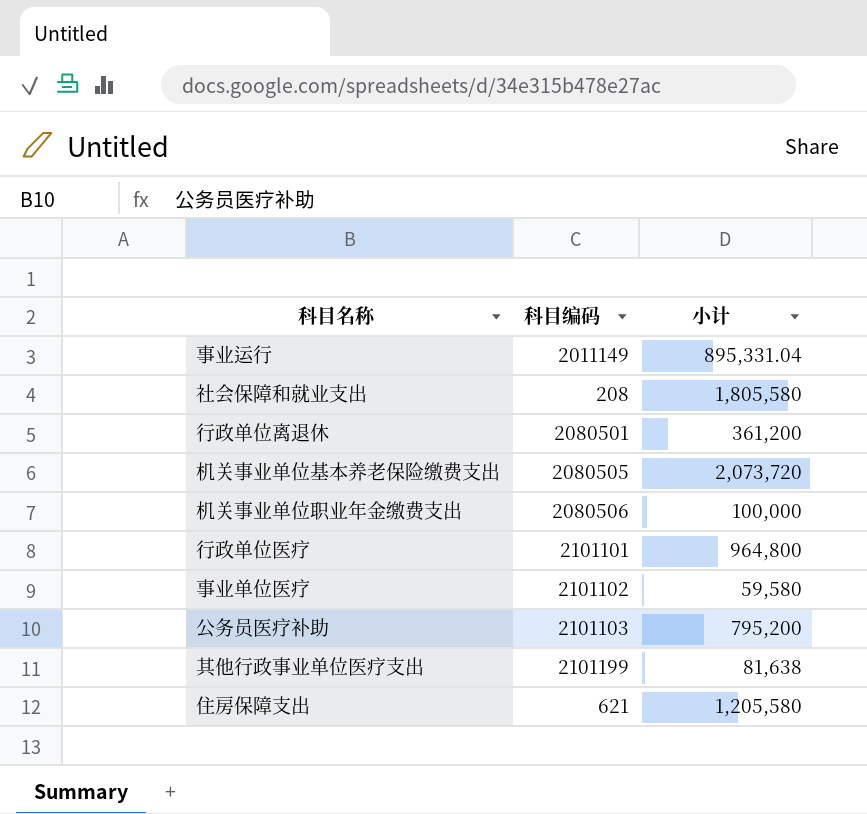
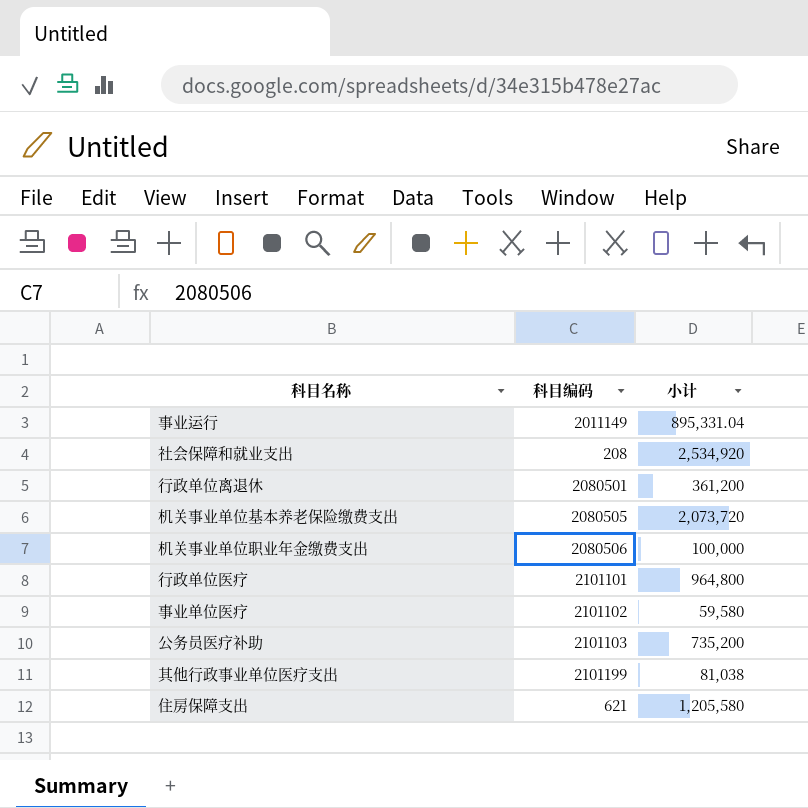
社会保障和就业支出 | 小计: 1,805,580 -> 2,534,920
公务员医疗补助 | 小计: 795,200 -> 735,200
其他行政事业单位医疗支出 | 小计: 81,638 -> 81,038

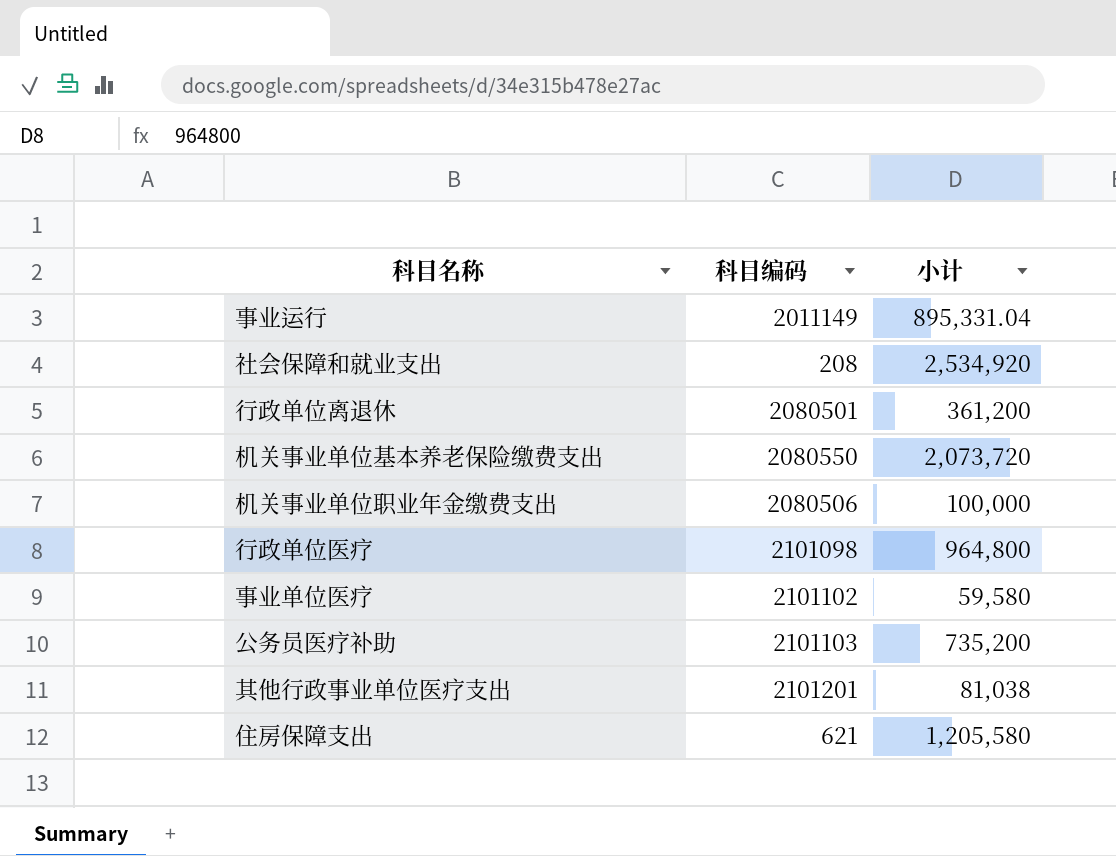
机关事业单位基本养老保险缴费支出 | 科目编码: 2080505 -> 2080550
行政单位医疗 | 科目编码: 2101101 -> 2101098
其他行政事业单位医疗支出 | 科目编码: 2101199 -> 2101201

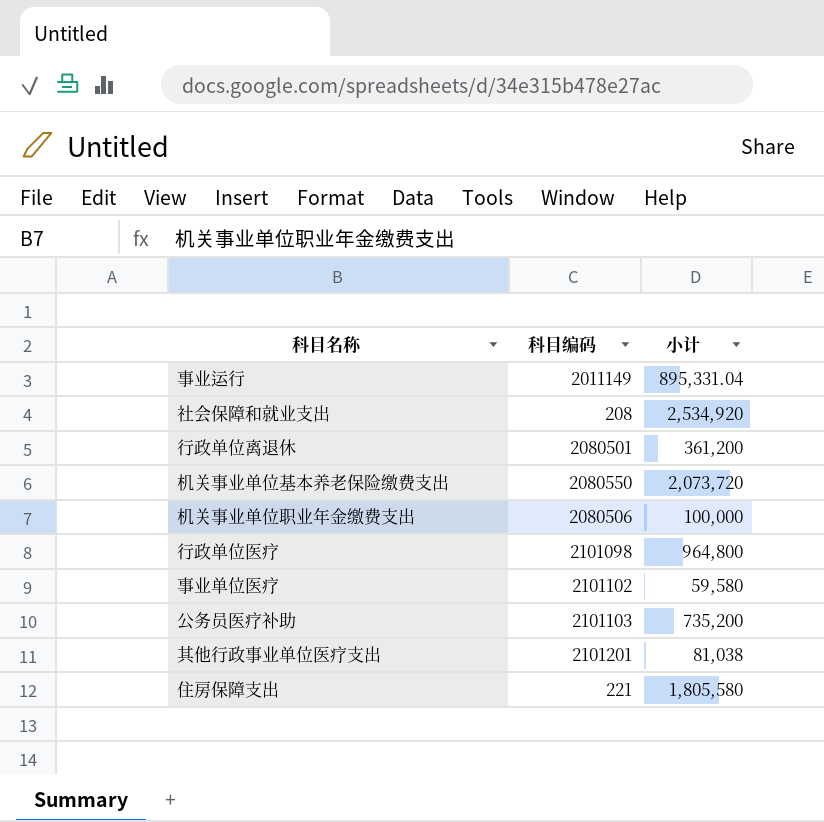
住房保障支出 | 科目编码: 621 -> 221
住房保障支出 | 小计: 1,205,580 -> 1,805,580

